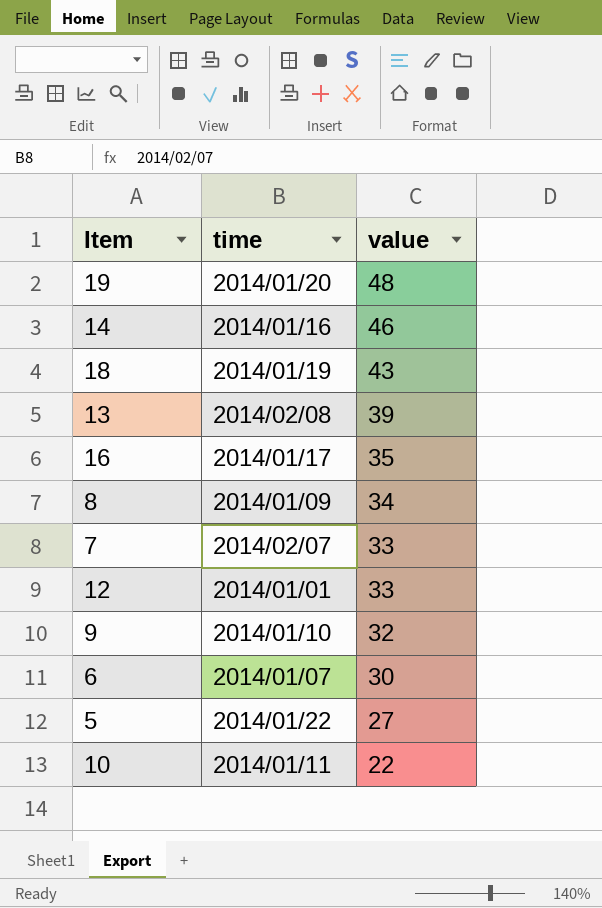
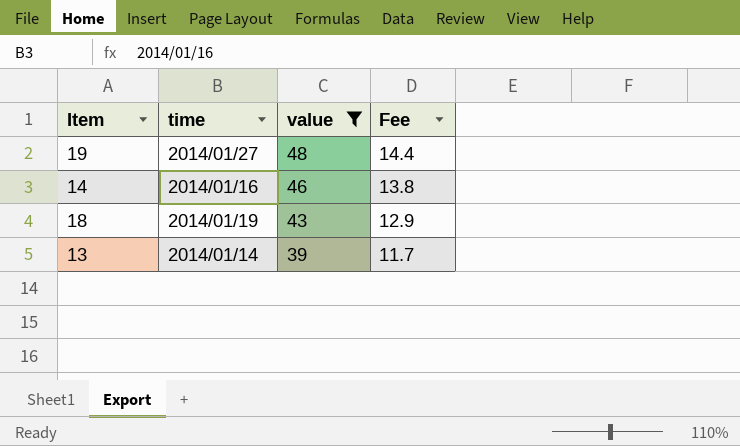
filter: none -> value >= 39
column Fee | formula: none -> [value] * 0.3
19 | time: 2014/01/20 -> 2014/01/27
13 | time: 2014/02/08 -> 2014/01/14

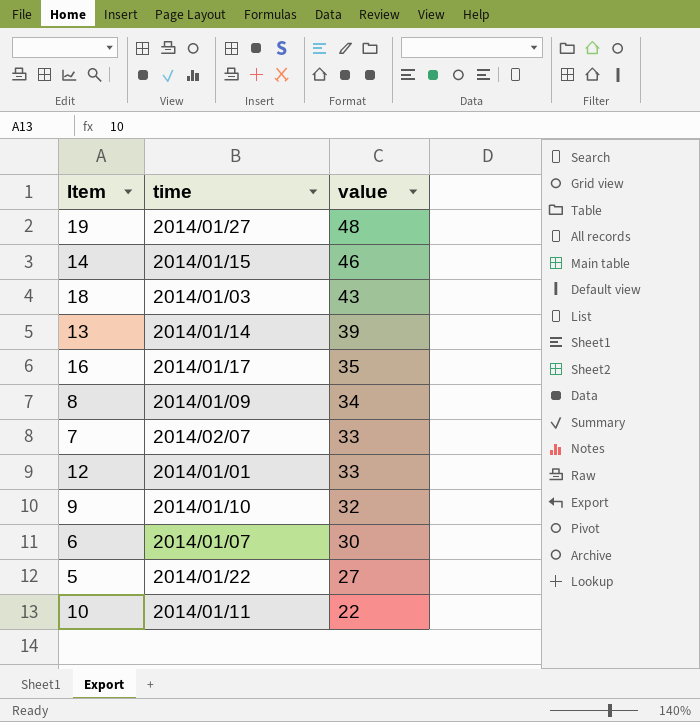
filter: value >= 39 -> none
column Fee | formula: [value] * 0.3 -> none
14 | time: 2014/01/16 -> 2014/01/15
18 | time: 2014/01/19 -> 2014/01/03

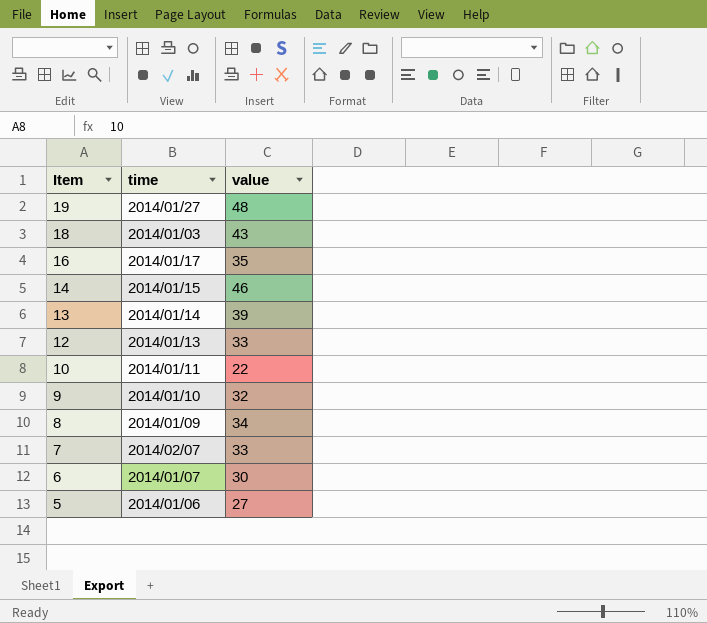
row order: value descending -> Item descending
12 | time: 2014/01/01 -> 2014/01/13
5 | time: 2014/01/22 -> 2014/01/06

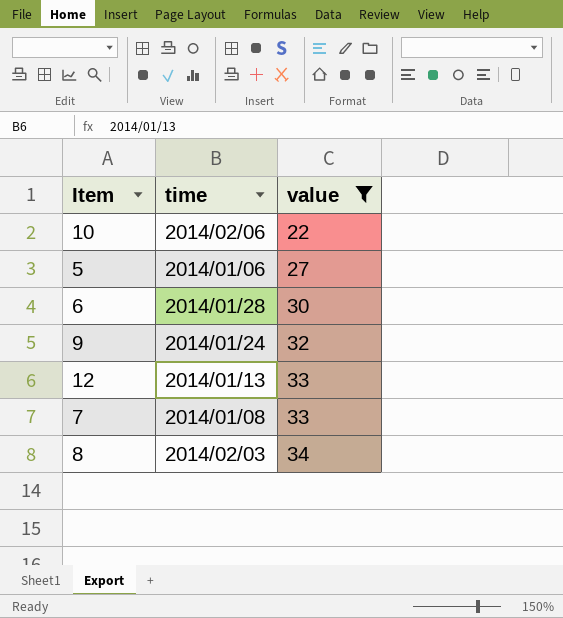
filter: none -> value <= 34
row order: Item descending -> value ascending
10 | time: 2014/01/11 -> 2014/02/06
6 | time: 2014/01/07 -> 2014/01/28
9 | time: 2014/01/10 -> 2014/01/24
7 | time: 2014/02/07 -> 2014/01/08
8 | time: 2014/01/09 -> 2014/02/03

